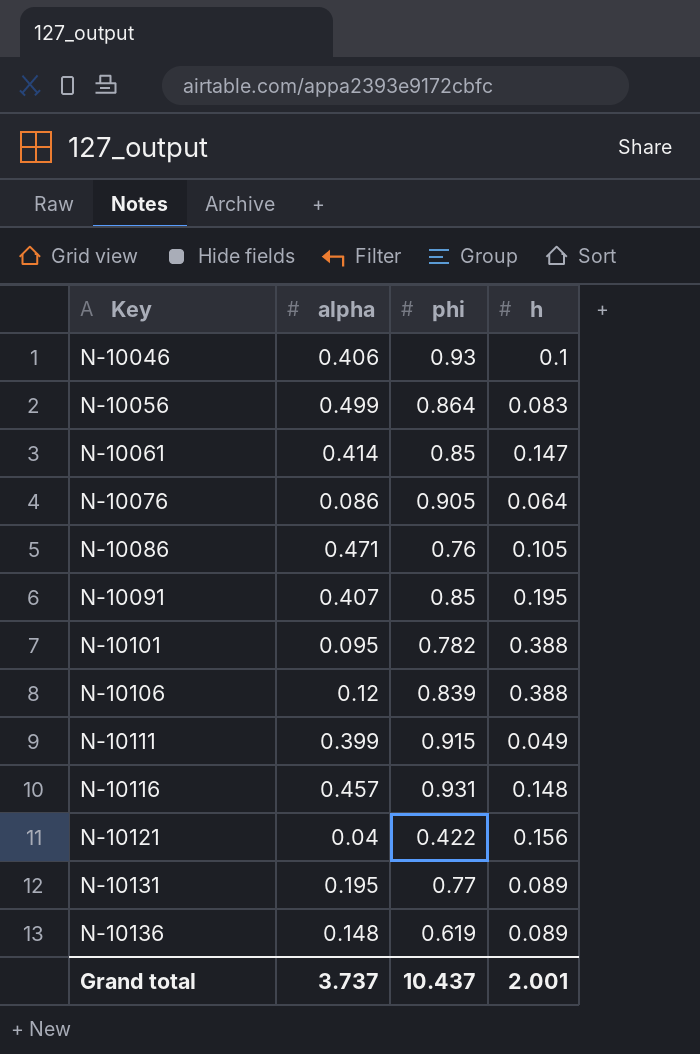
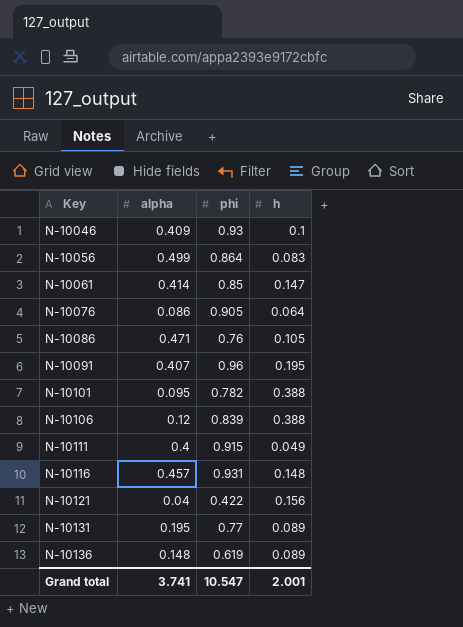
N-10046 | alpha: 0.406 -> 0.409
N-10091 | phi: 0.85 -> 0.96
N-10111 | alpha: 0.399 -> 0.4
Grand total | alpha: 3.737 -> 3.741
Grand total | phi: 10.437 -> 10.547

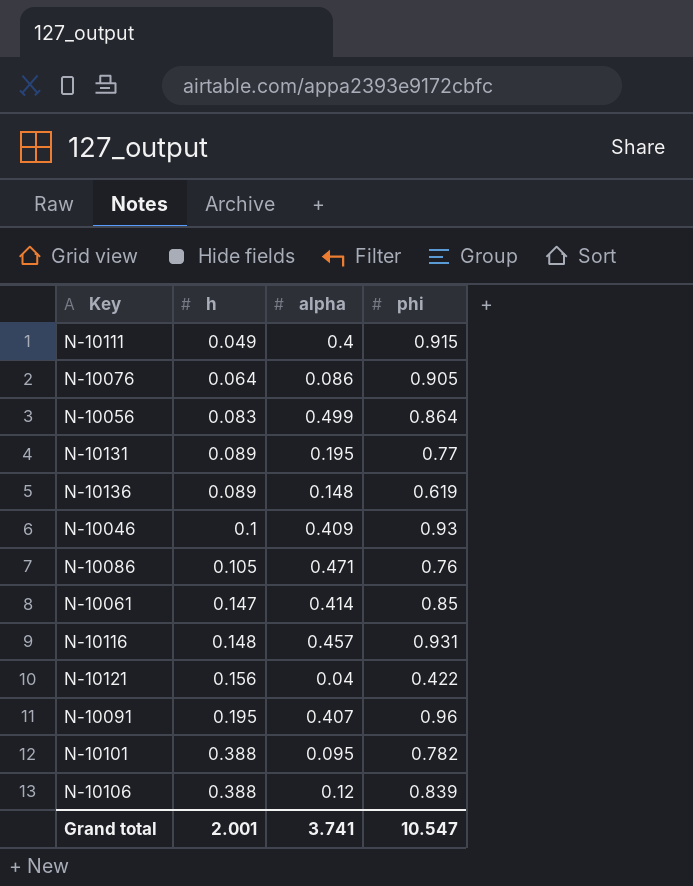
row order: Key ascending -> h ascending
column h | position: 4 -> 2

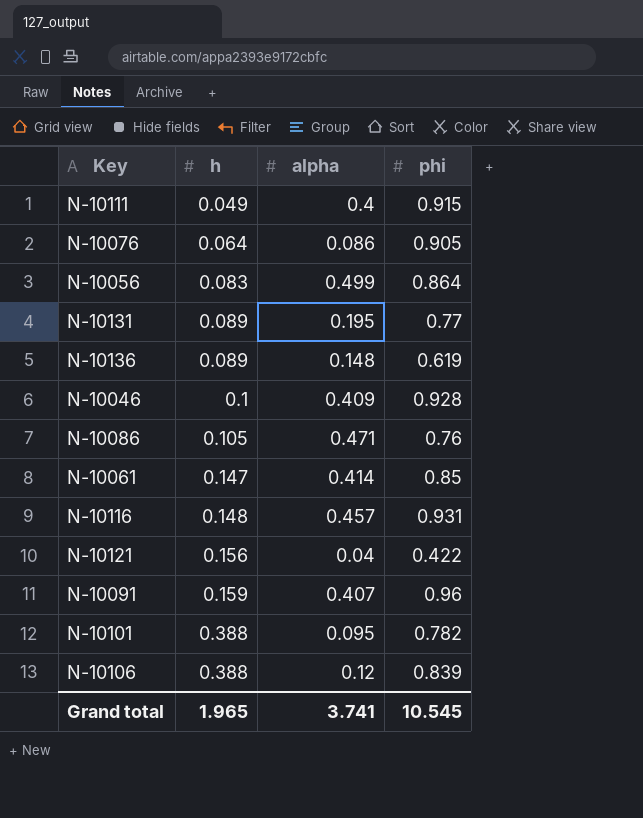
N-10046 | phi: 0.93 -> 0.928
N-10091 | h: 0.195 -> 0.159
Grand total | h: 2.001 -> 1.965
Grand total | phi: 10.547 -> 10.545

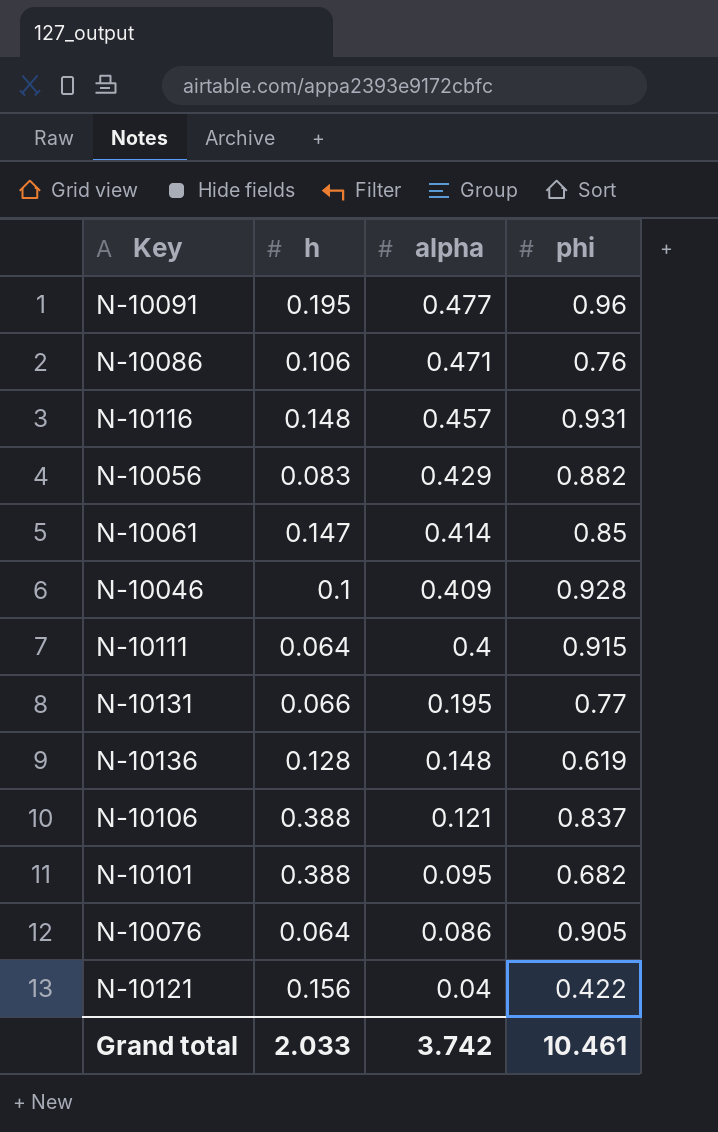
row order: h ascending -> alpha descending
N-10091 | h: 0.159 -> 0.195
N-10091 | alpha: 0.407 -> 0.477
N-10086 | h: 0.105 -> 0.106
N-10056 | alpha: 0.499 -> 0.429
N-10056 | phi: 0.864 -> 0.882
N-10111 | h: 0.049 -> 0.064
N-10131 | h: 0.089 -> 0.066
N-10136 | h: 0.089 -> 0.128
N-10106 | alpha: 0.12 -> 0.121
N-10106 | phi: 0.839 -> 0.837
N-10101 | phi: 0.782 -> 0.682
Grand total | h: 1.965 -> 2.033
Grand total | alpha: 3.741 -> 3.742
Grand total | phi: 10.545 -> 10.461

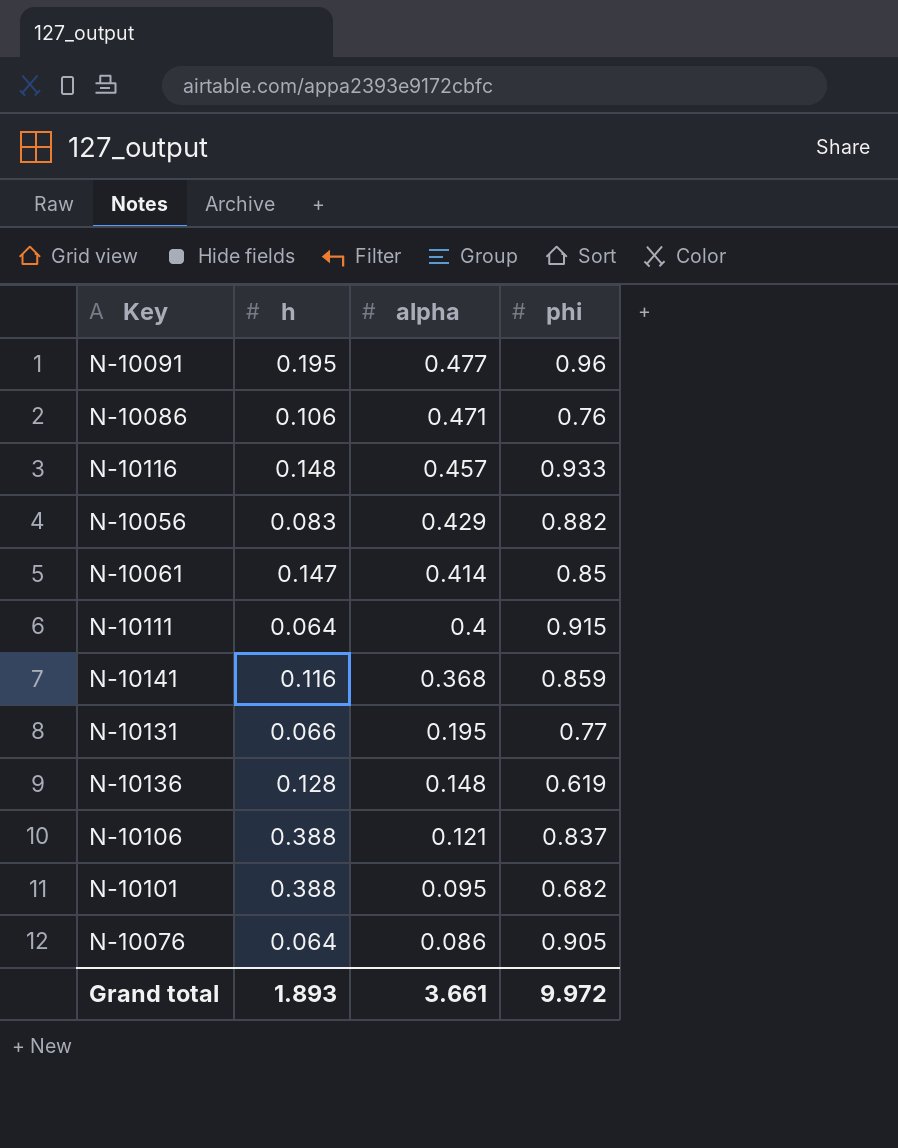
row N-10046: 0.1 | 0.409 | 0.928 -> none
row N-10121: 0.156 | 0.04 | 0.422 -> none
N-10116 | phi: 0.931 -> 0.933
row N-10141: none -> 0.116 | 0.368 | 0.859
Grand total | h: 2.033 -> 1.893
Grand total | alpha: 3.742 -> 3.661
Grand total | phi: 10.461 -> 9.972

